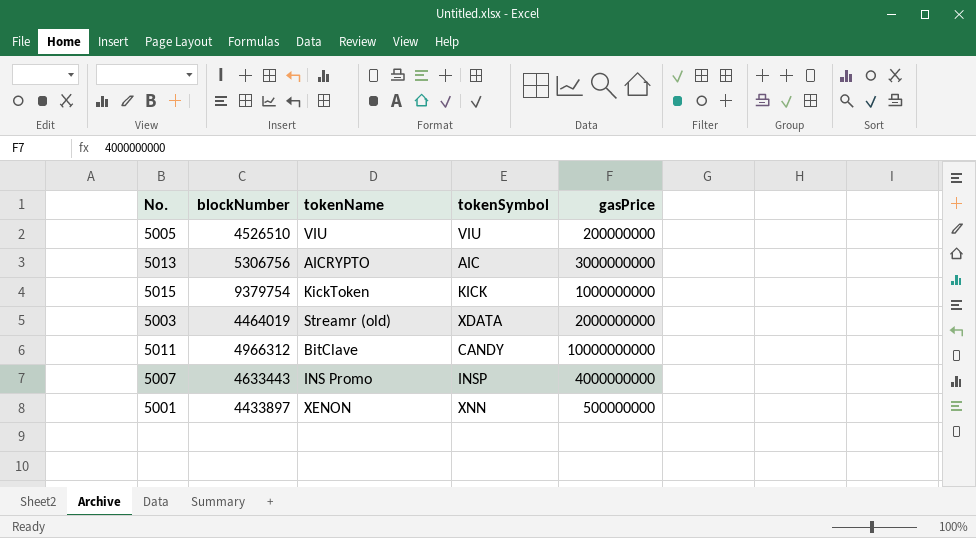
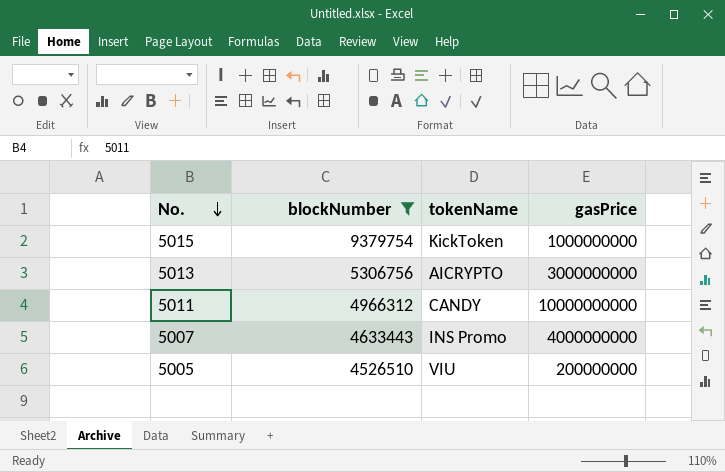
filter: none -> blockNumber >= 4526510
row order: none -> No. descending
column tokenSymbol | position: 4 -> none
5011 | tokenName: BitClave -> CANDY

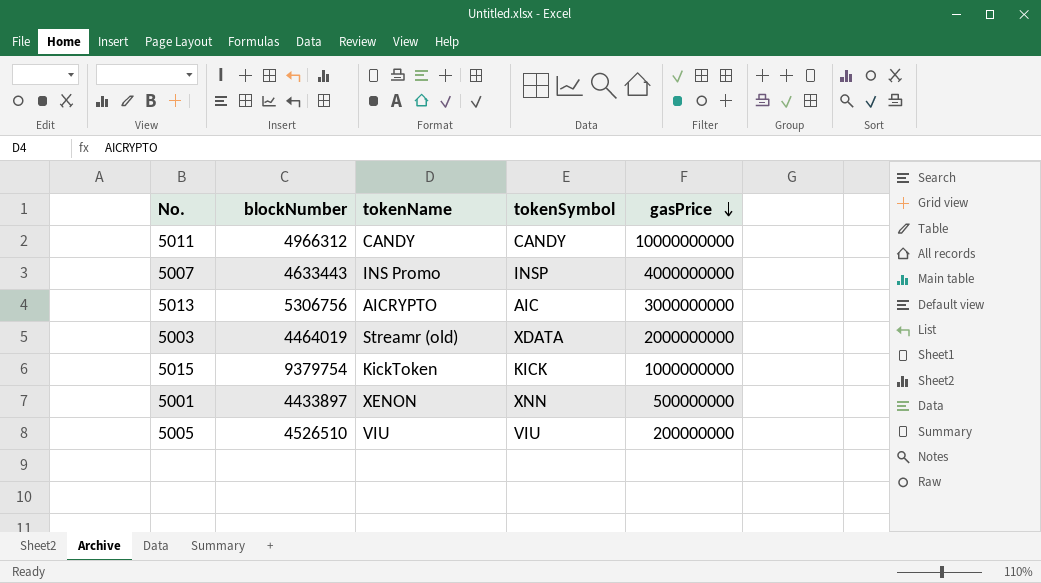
filter: blockNumber >= 4526510 -> none
row order: No. descending -> gasPrice descending
column tokenSymbol | position: none -> 4

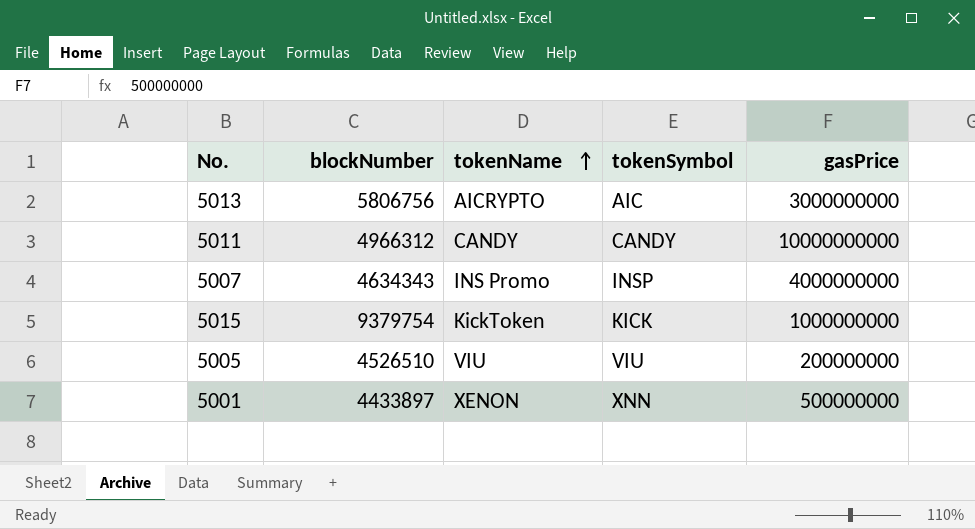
row order: gasPrice descending -> tokenName ascending
row 5003: 4464019 | Streamr (old) | XDATA | 2000000000 -> none
5013 | blockNumber: 5306756 -> 5806756
5007 | blockNumber: 4633443 -> 4634343

